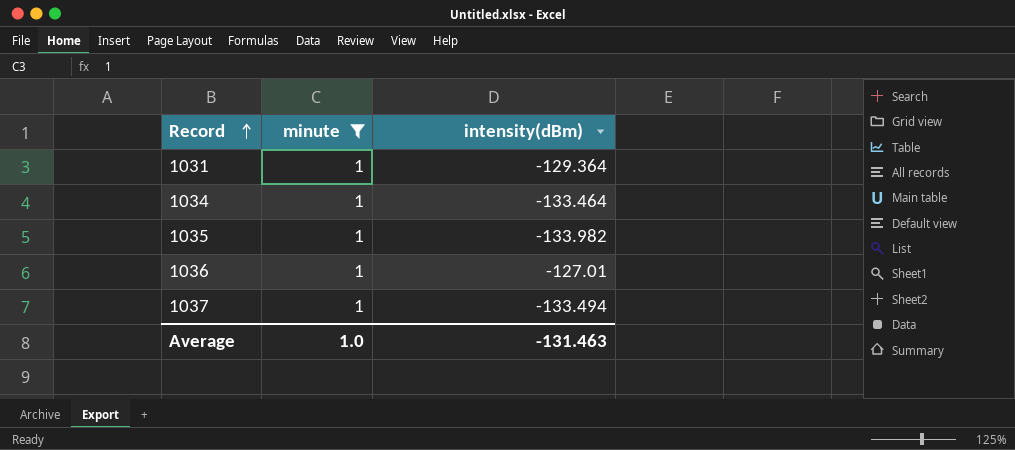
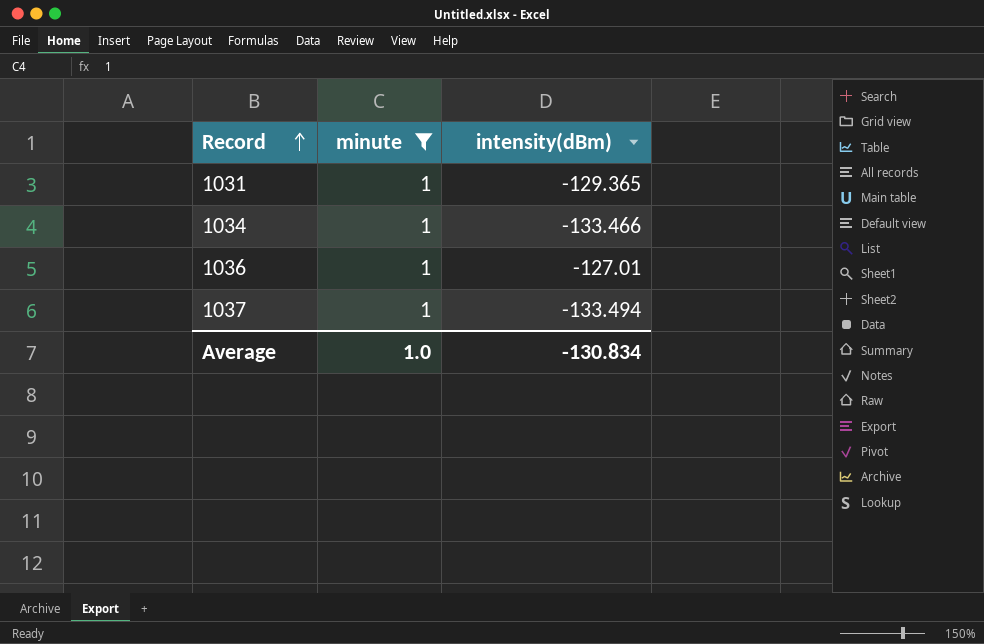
row 1035: 1 | -133.982 -> none
1031 | intensity(dBm): -129.364 -> -129.365
1034 | intensity(dBm): -133.464 -> -133.466
Average | intensity(dBm): -131.463 -> -130.834

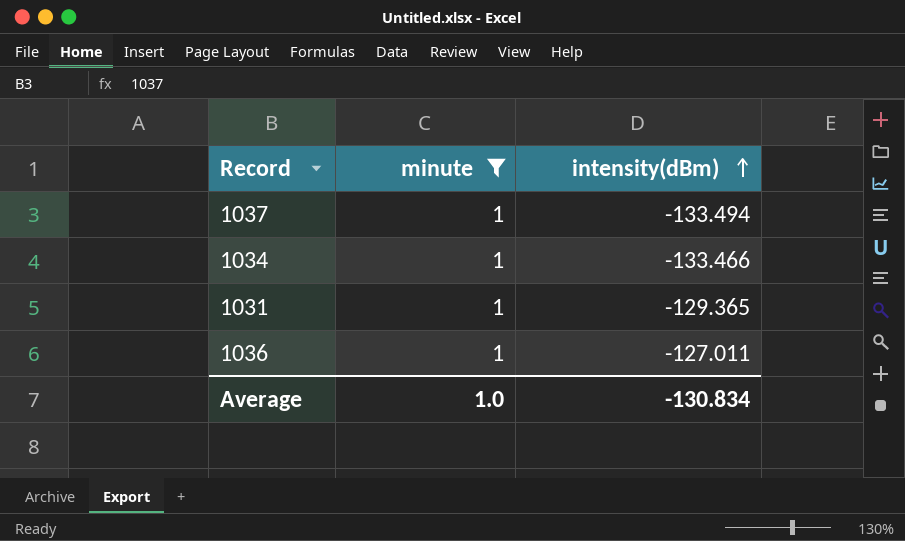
row order: Record ascending -> intensity(dBm) ascending
1036 | intensity(dBm): -127.01 -> -127.011

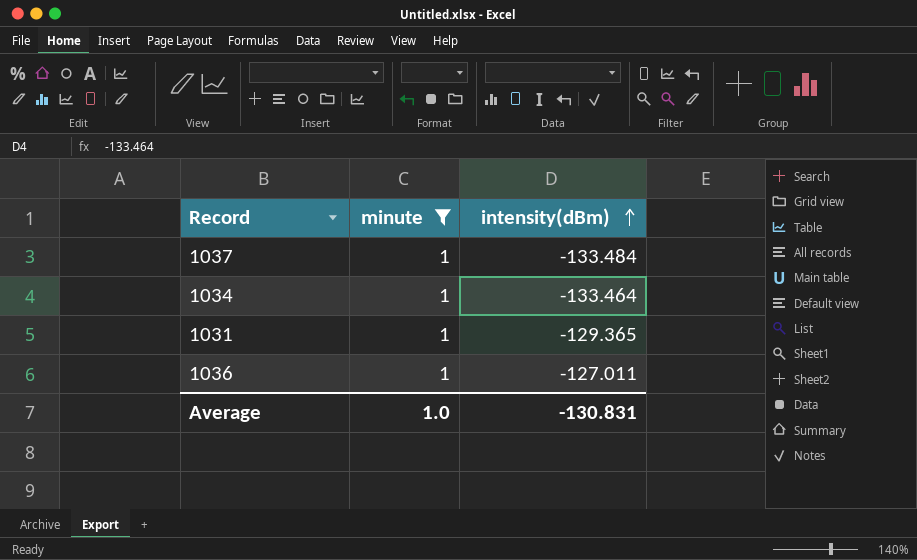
1037 | intensity(dBm): -133.494 -> -133.484
1034 | intensity(dBm): -133.466 -> -133.464
Average | intensity(dBm): -130.834 -> -130.831

